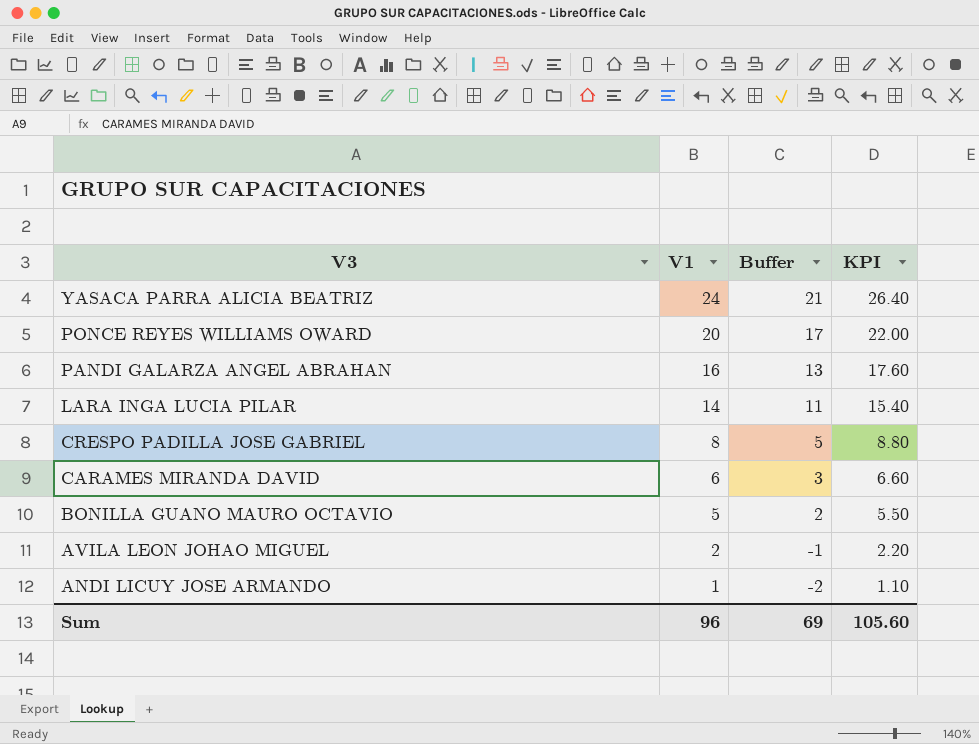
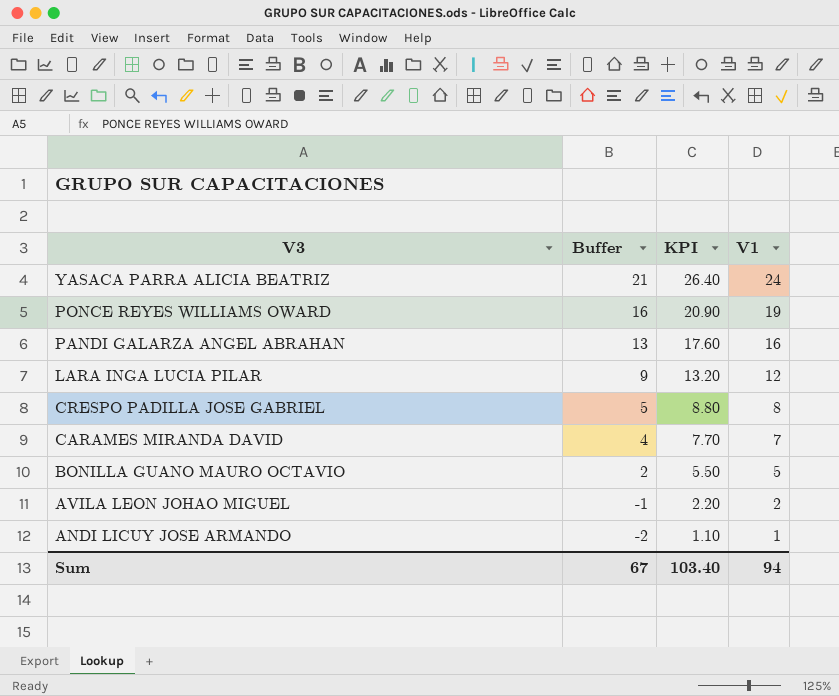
column V1 | position: 2 -> 4
PONCE REYES WILLIAMS OWARD | Buffer: 17 -> 16
PONCE REYES WILLIAMS OWARD | KPI: 22.00 -> 20.90
PONCE REYES WILLIAMS OWARD | V1: 20 -> 19
LARA INGA LUCIA PILAR | Buffer: 11 -> 9
LARA INGA LUCIA PILAR | KPI: 15.40 -> 13.20
LARA INGA LUCIA PILAR | V1: 14 -> 12
CARAMES MIRANDA DAVID | Buffer: 3 -> 4
CARAMES MIRANDA DAVID | KPI: 6.60 -> 7.70
CARAMES MIRANDA DAVID | V1: 6 -> 7
Sum | Buffer: 69 -> 67
Sum | KPI: 105.60 -> 103.40
Sum | V1: 96 -> 94

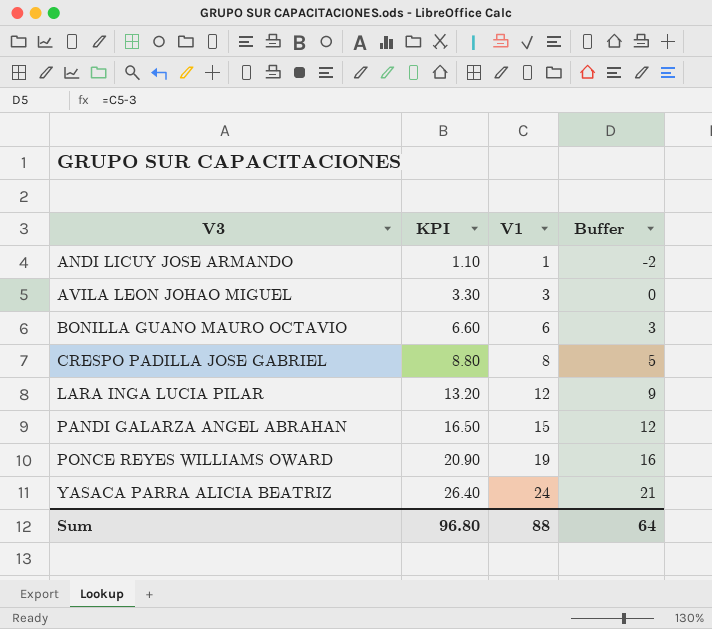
row order: V3 descending -> V3 ascending
column Buffer | position: 2 -> 4
row CARAMES MIRANDA DAVID: 4 | 7.70 | 7 -> none
AVILA LEON JOHAO MIGUEL | KPI: 2.20 -> 3.30
AVILA LEON JOHAO MIGUEL | V1: 2 -> 3
AVILA LEON JOHAO MIGUEL | Buffer: -1 -> 0
BONILLA GUANO MAURO OCTAVIO | KPI: 5.50 -> 6.60
BONILLA GUANO MAURO OCTAVIO | V1: 5 -> 6
BONILLA GUANO MAURO OCTAVIO | Buffer: 2 -> 3
PANDI GALARZA ANGEL ABRAHAN | KPI: 17.60 -> 16.50
PANDI GALARZA ANGEL ABRAHAN | V1: 16 -> 15
PANDI GALARZA ANGEL ABRAHAN | Buffer: 13 -> 12
Sum | KPI: 103.40 -> 96.80
Sum | V1: 94 -> 88
Sum | Buffer: 67 -> 64

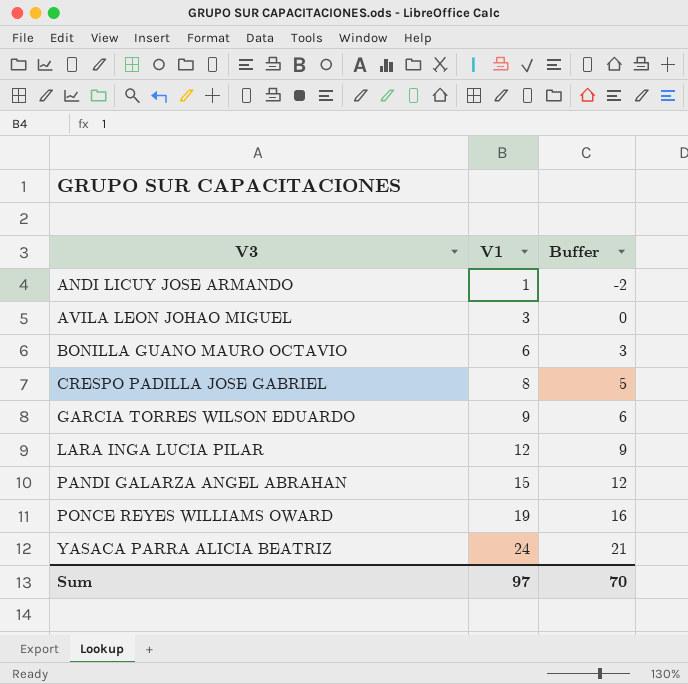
column KPI | formula: [V1] * 1.1 -> none
row GARCIA TORRES WILSON EDUARDO: none -> 9 | 6
Sum | V1: 88 -> 97
Sum | Buffer: 64 -> 70

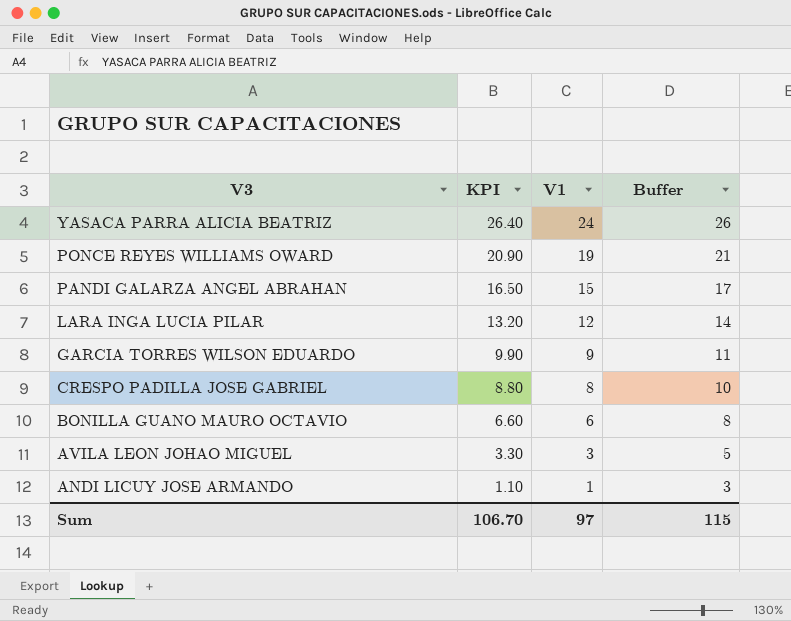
row order: V3 ascending -> V3 descending
column KPI | formula: none -> [V1] * 1.1
column Buffer | formula: [V1] - 3 -> [V1] + 2
Sum | Buffer: 70 -> 115

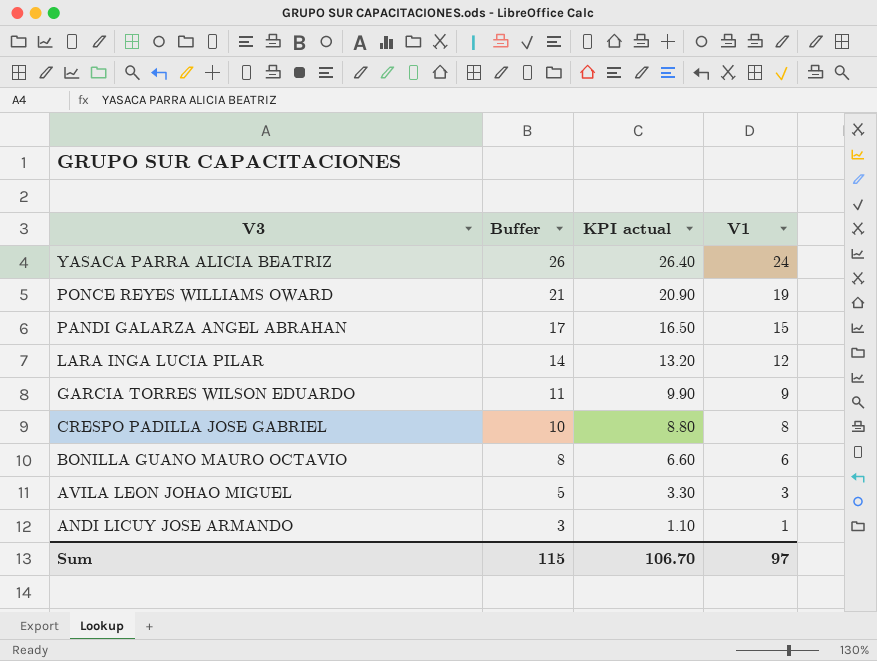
column Buffer | position: 4 -> 2
column name: KPI -> KPI actual

